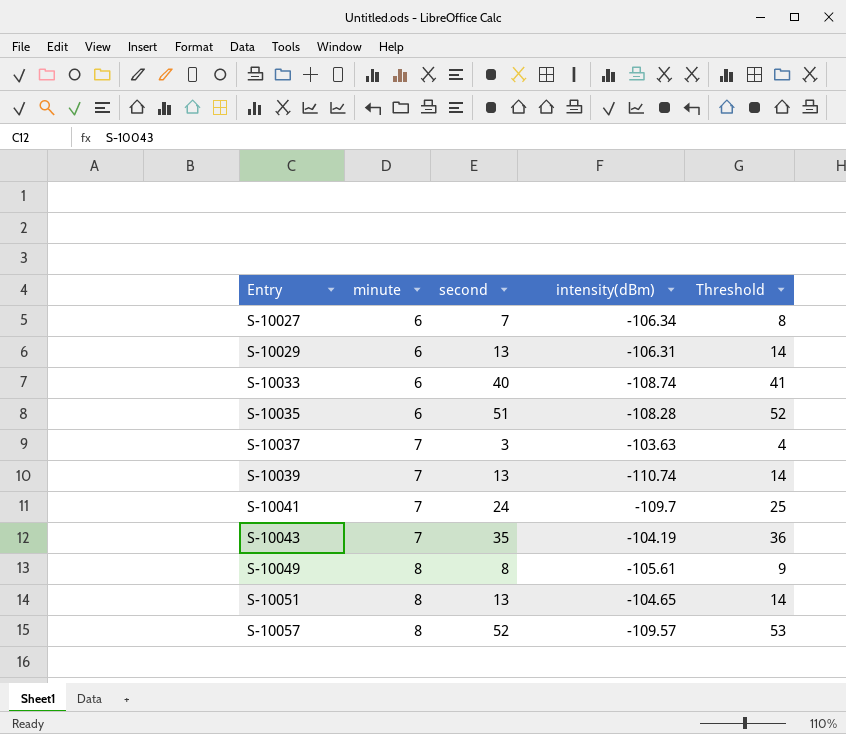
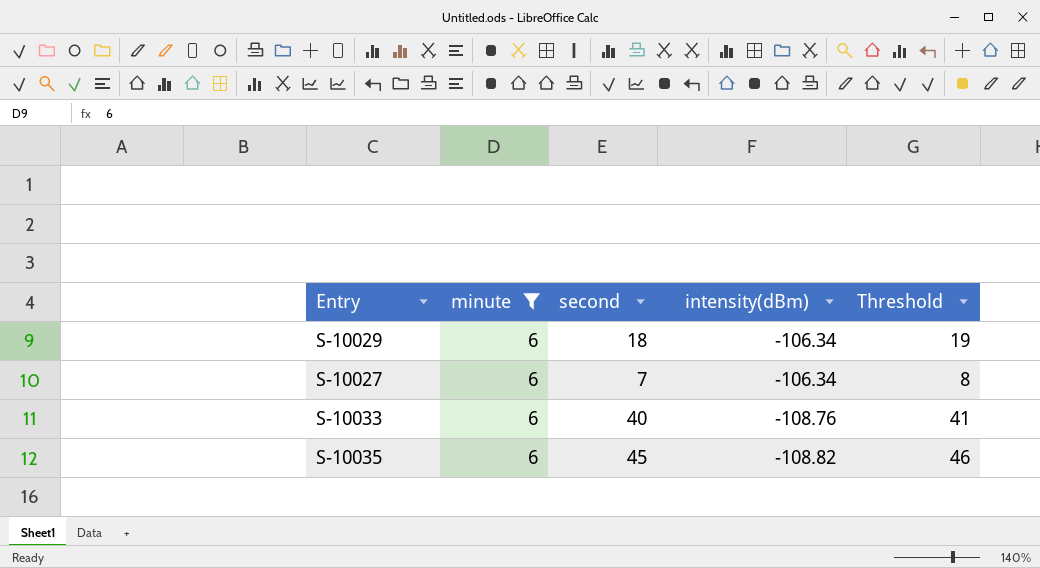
filter: none -> minute = 6
row order: Entry ascending -> intensity(dBm) descending
S-10029 | second: 13 -> 18
S-10029 | intensity(dBm): -106.31 -> -106.34
S-10029 | Threshold: 14 -> 19
S-10033 | intensity(dBm): -108.74 -> -108.76
S-10035 | second: 51 -> 45
S-10035 | intensity(dBm): -108.28 -> -108.82
S-10035 | Threshold: 52 -> 46

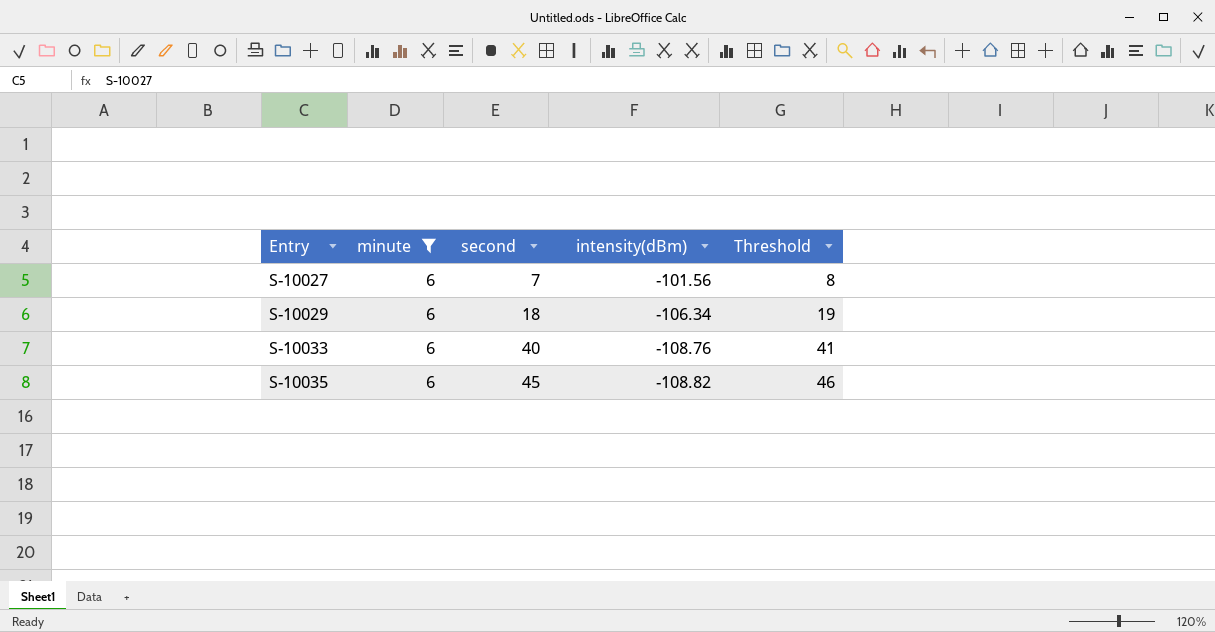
row order: intensity(dBm) descending -> Entry ascending
S-10027 | intensity(dBm): -106.34 -> -101.56

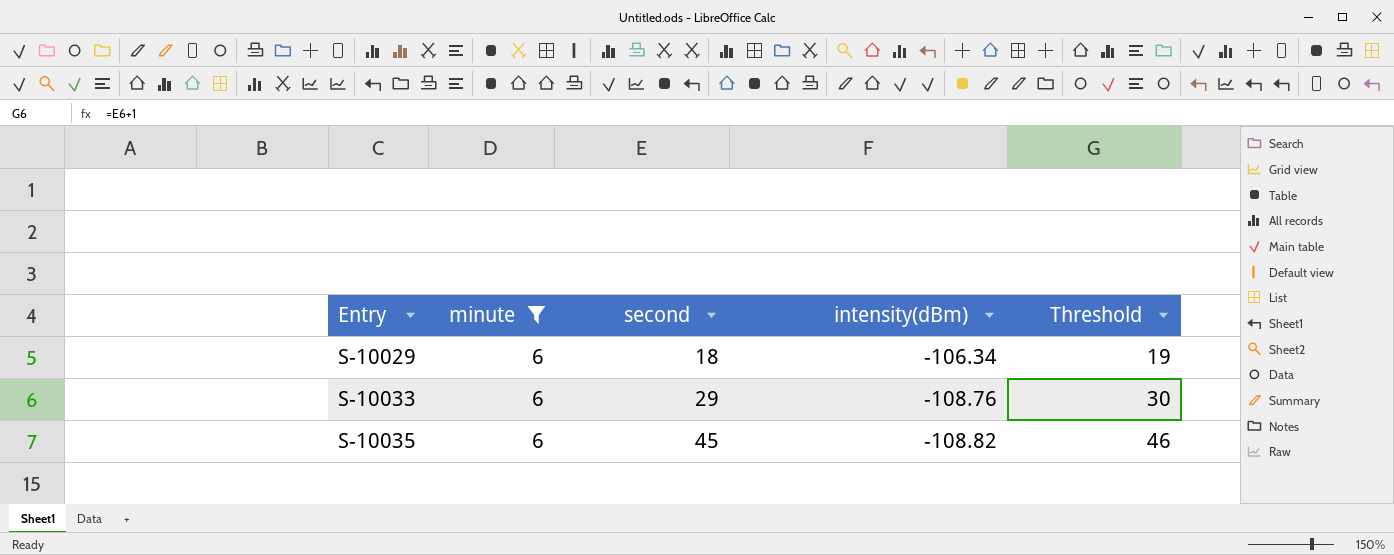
row S-10027: 6 | 7 | -101.56 | 8 -> none
S-10033 | second: 40 -> 29
S-10033 | Threshold: 41 -> 30

